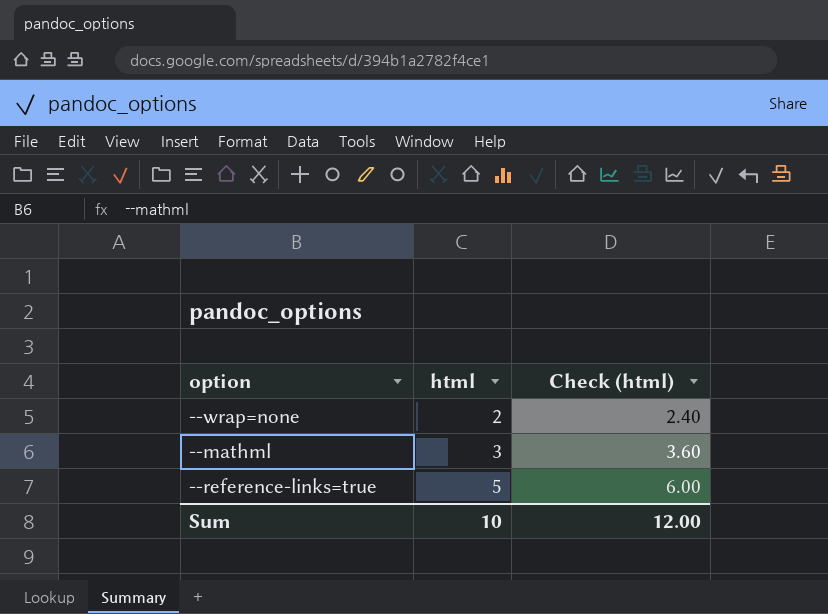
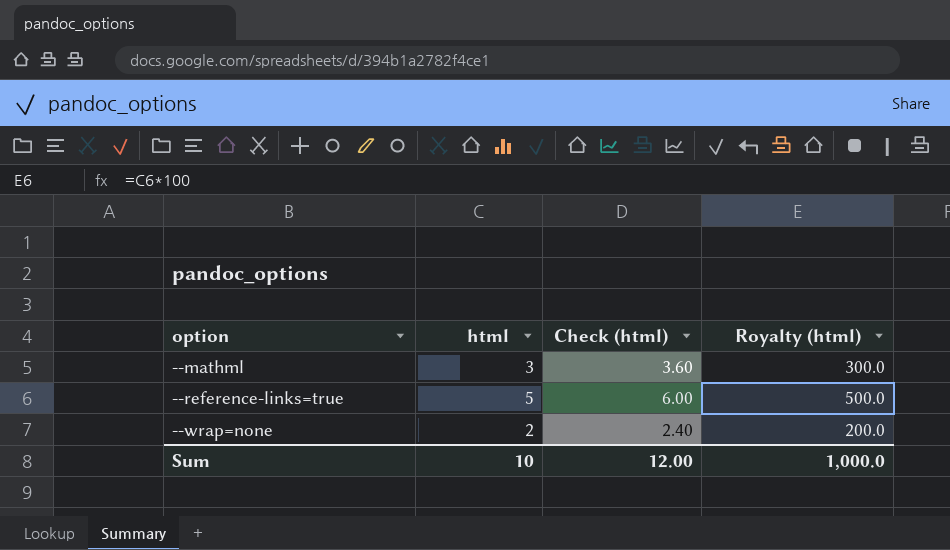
row order: html ascending -> option ascending
column Royalty (html) | formula: none -> [html] * 100

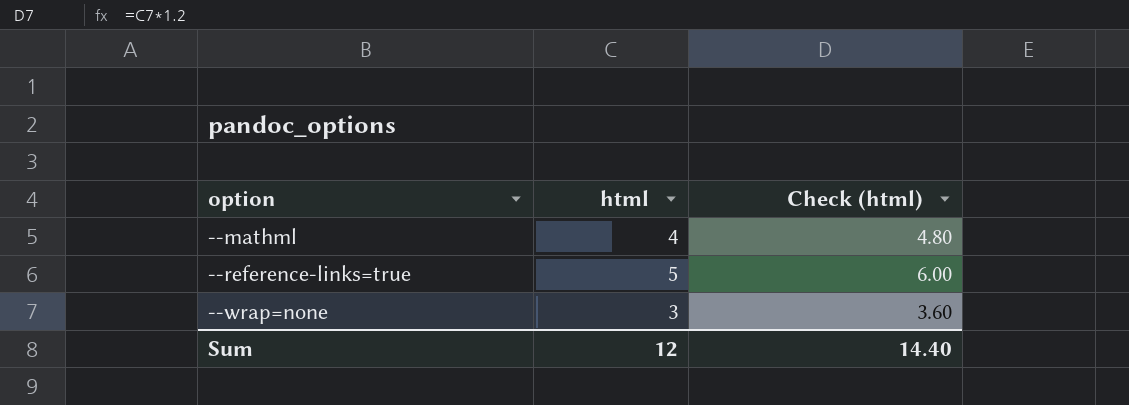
column Royalty (html) | formula: [html] * 100 -> none
--mathml | html: 3 -> 4
--mathml | Check (html): 3.60 -> 4.80
--wrap=none | html: 2 -> 3
--wrap=none | Check (html): 2.40 -> 3.60
Sum | html: 10 -> 12
Sum | Check (html): 12.00 -> 14.40

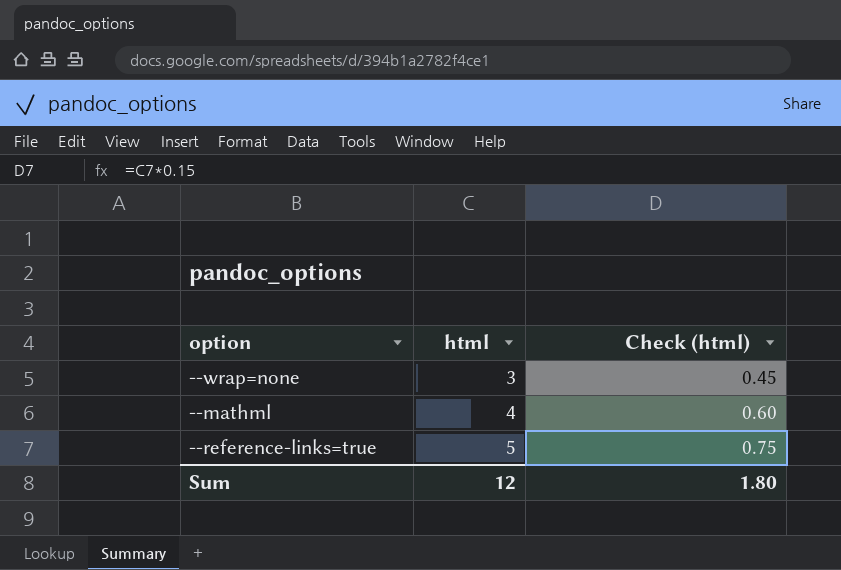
row order: option ascending -> html ascending
column Check (html) | formula: [html] * 1.2 -> [html] * 0.15
Sum | Check (html): 14.40 -> 1.80

